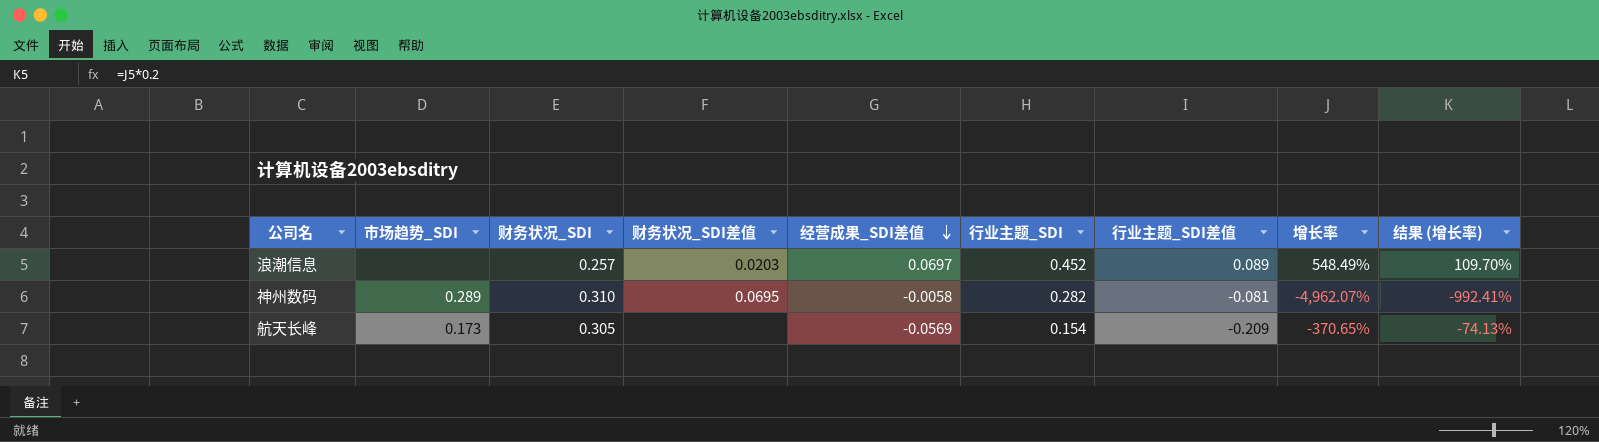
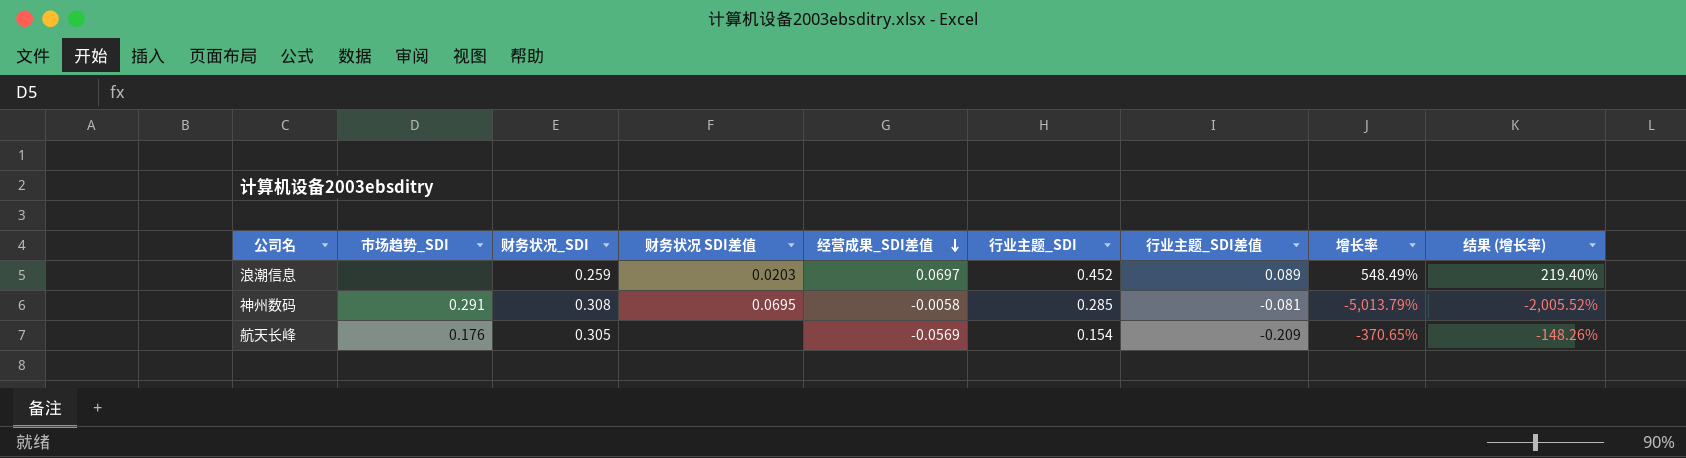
column name: 财务状况_SDI差值 -> 财务状况 SDI差值
column 结果 (增长率) | formula: [增长率] * 0.2 -> [增长率] * 0.4
浪潮信息 | 财务状况_SDI: 0.257 -> 0.259
神州数码 | 市场趋势_SDI: 0.289 -> 0.291
神州数码 | 财务状况_SDI: 0.310 -> 0.308
神州数码 | 行业主题_SDI: 0.282 -> 0.285
神州数码 | 增长率: -4,962.07% -> -5,013.79%
航天长峰 | 市场趋势_SDI: 0.173 -> 0.176

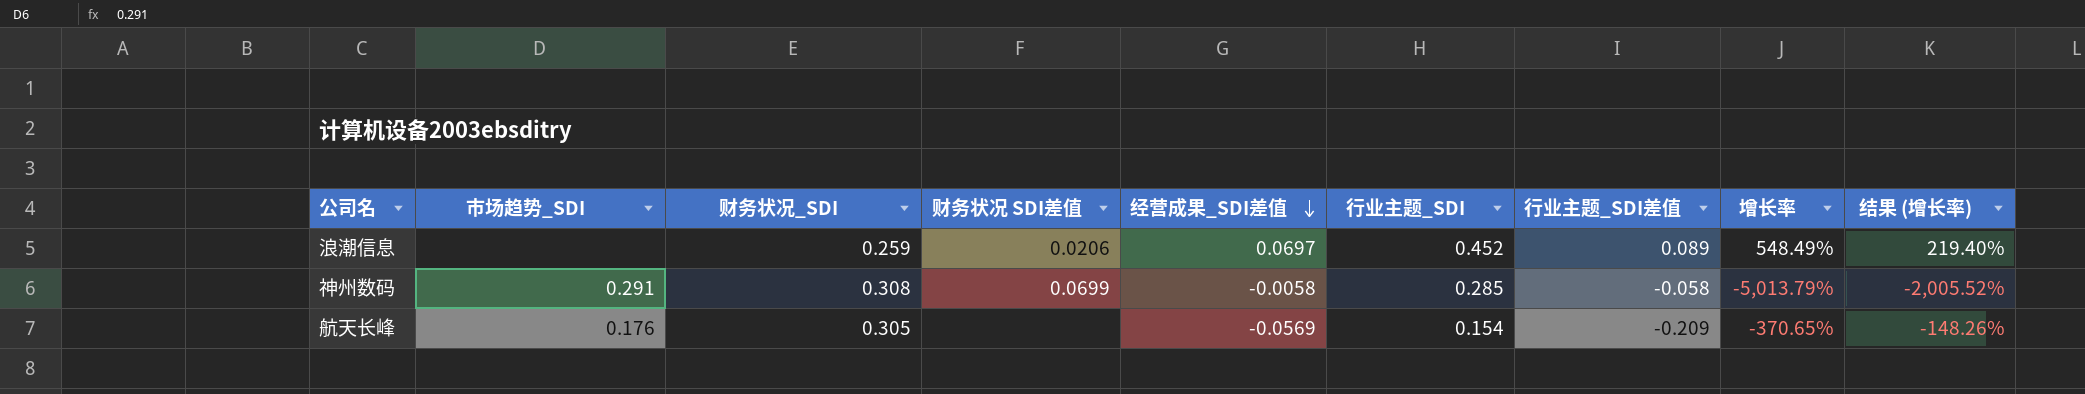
浪潮信息 | 财务状况 SDI差值: 0.0203 -> 0.0206
神州数码 | 财务状况 SDI差值: 0.0695 -> 0.0699
神州数码 | 行业主题_SDI差值: -0.081 -> -0.058

